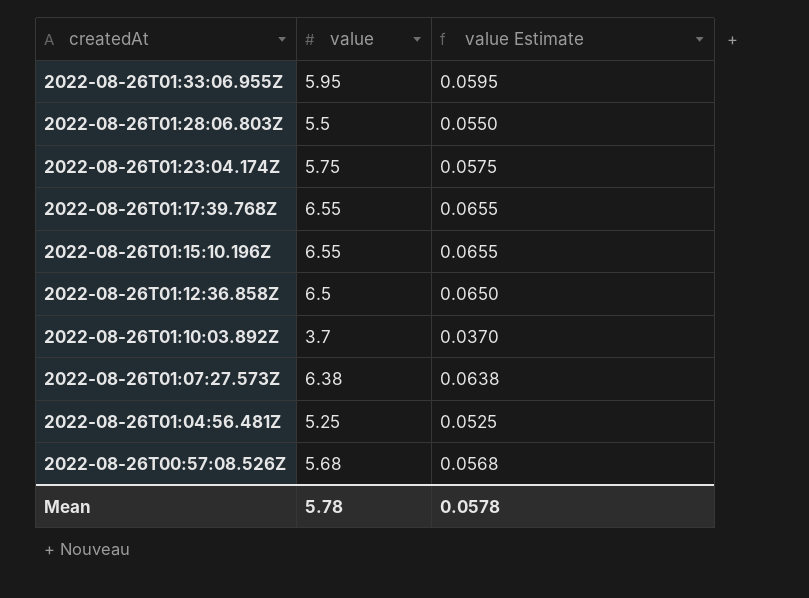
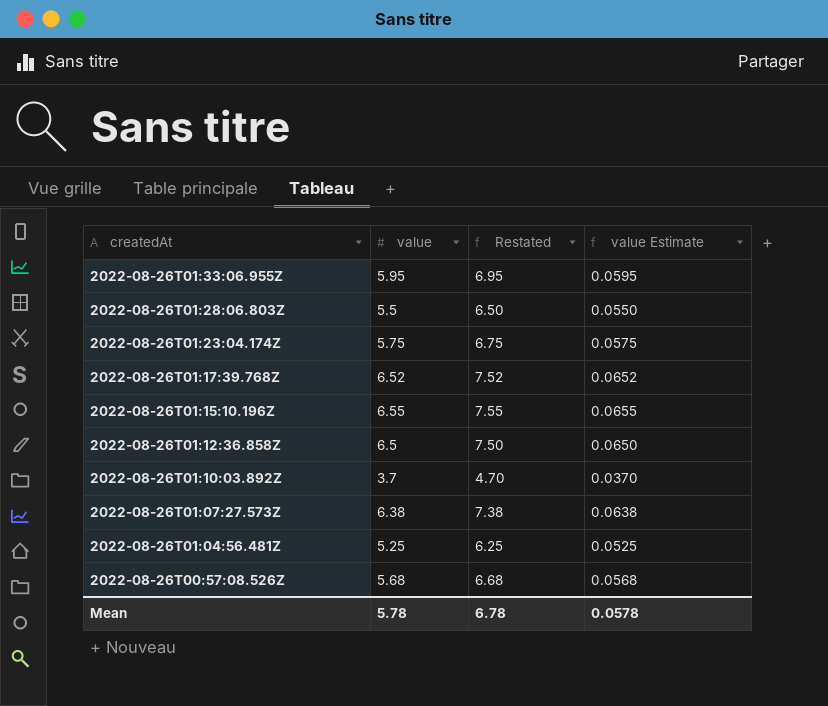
column Restated | formula: none -> [value] + 1
2022-08-26T01:17:39.768Z | value: 6.55 -> 6.52
2022-08-26T01:17:39.768Z | value Estimate: 0.0655 -> 0.0652

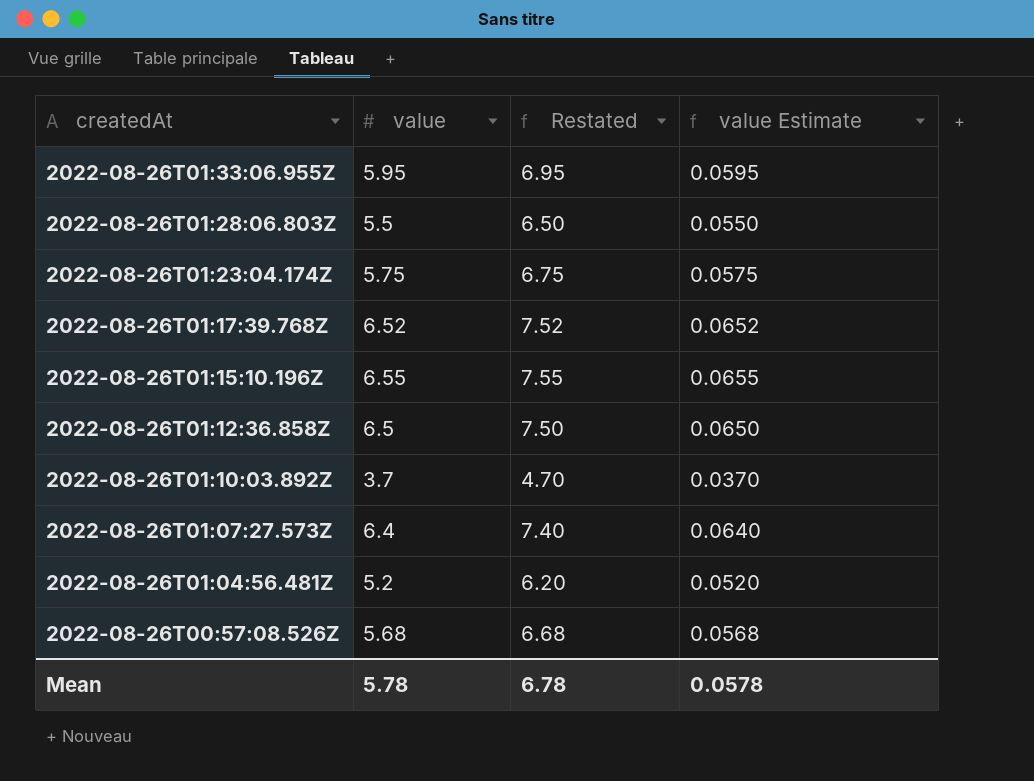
2022-08-26T01:07:27.573Z | value: 6.38 -> 6.4
2022-08-26T01:07:27.573Z | Restated: 7.38 -> 7.40
2022-08-26T01:07:27.573Z | value Estimate: 0.0638 -> 0.0640
2022-08-26T01:04:56.481Z | value: 5.25 -> 5.2
2022-08-26T01:04:56.481Z | Restated: 6.25 -> 6.20
2022-08-26T01:04:56.481Z | value Estimate: 0.0525 -> 0.0520

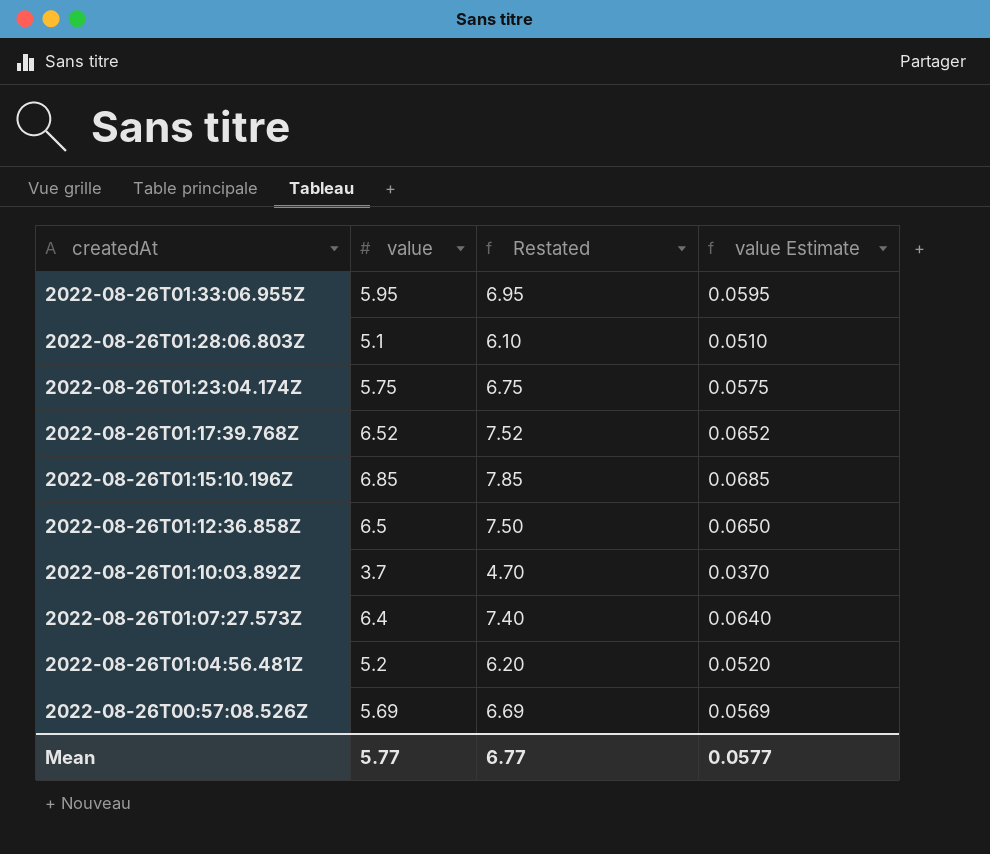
2022-08-26T01:28:06.803Z | value: 5.5 -> 5.1
2022-08-26T01:28:06.803Z | Restated: 6.50 -> 6.10
2022-08-26T01:28:06.803Z | value Estimate: 0.0550 -> 0.0510
2022-08-26T01:15:10.196Z | value: 6.55 -> 6.85
2022-08-26T01:15:10.196Z | Restated: 7.55 -> 7.85
2022-08-26T01:15:10.196Z | value Estimate: 0.0655 -> 0.0685
2022-08-26T00:57:08.526Z | value: 5.68 -> 5.69
2022-08-26T00:57:08.526Z | Restated: 6.68 -> 6.69
2022-08-26T00:57:08.526Z | value Estimate: 0.0568 -> 0.0569
Mean | value: 5.78 -> 5.77
Mean | Restated: 6.78 -> 6.77
Mean | value Estimate: 0.0578 -> 0.0577

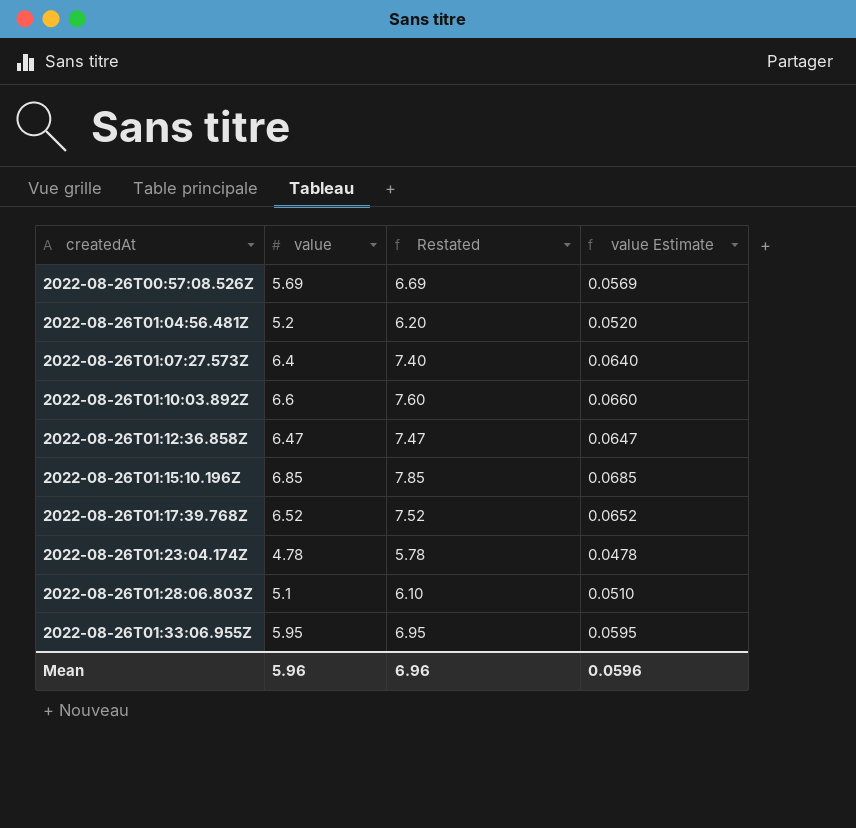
row order: createdAt descending -> createdAt ascending
2022-08-26T01:10:03.892Z | value: 3.7 -> 6.6
2022-08-26T01:10:03.892Z | Restated: 4.70 -> 7.60
2022-08-26T01:10:03.892Z | value Estimate: 0.0370 -> 0.0660
2022-08-26T01:12:36.858Z | value: 6.5 -> 6.47
2022-08-26T01:12:36.858Z | Restated: 7.50 -> 7.47
2022-08-26T01:12:36.858Z | value Estimate: 0.0650 -> 0.0647
2022-08-26T01:23:04.174Z | value: 5.75 -> 4.78
2022-08-26T01:23:04.174Z | Restated: 6.75 -> 5.78
2022-08-26T01:23:04.174Z | value Estimate: 0.0575 -> 0.0478
Mean | value: 5.77 -> 5.96
Mean | Restated: 6.77 -> 6.96
Mean | value Estimate: 0.0577 -> 0.0596

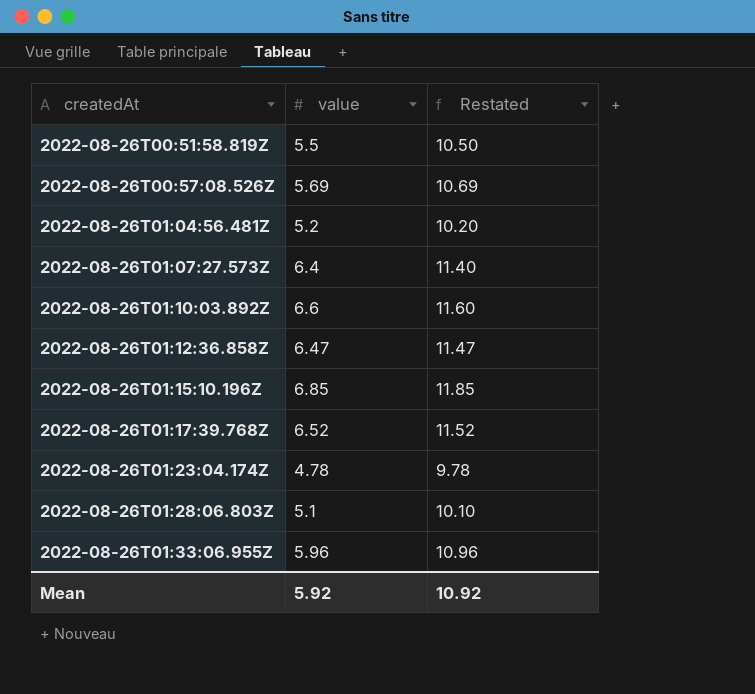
column value Estimate | formula: [value] * 0.01 -> none
column Restated | formula: [value] + 1 -> [value] + 5
row 2022-08-26T00:51:58.819Z: none -> 5.5 | 10.50
2022-08-26T01:33:06.955Z | value: 5.95 -> 5.96
Mean | value: 5.96 -> 5.92
Mean | Restated: 6.96 -> 10.92

